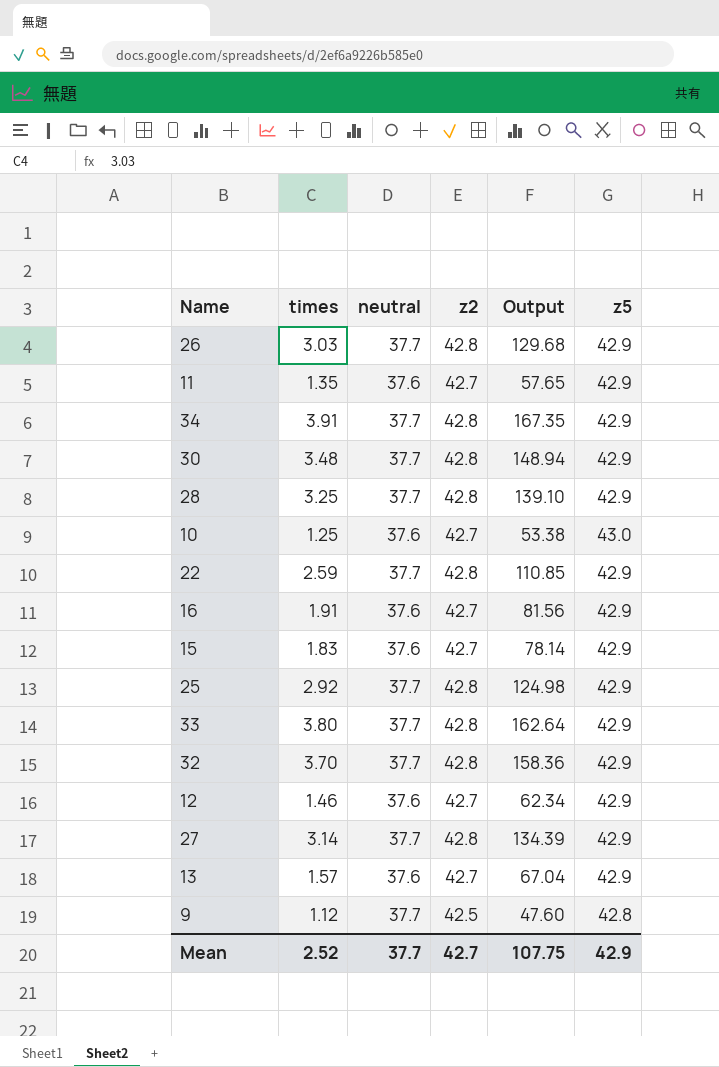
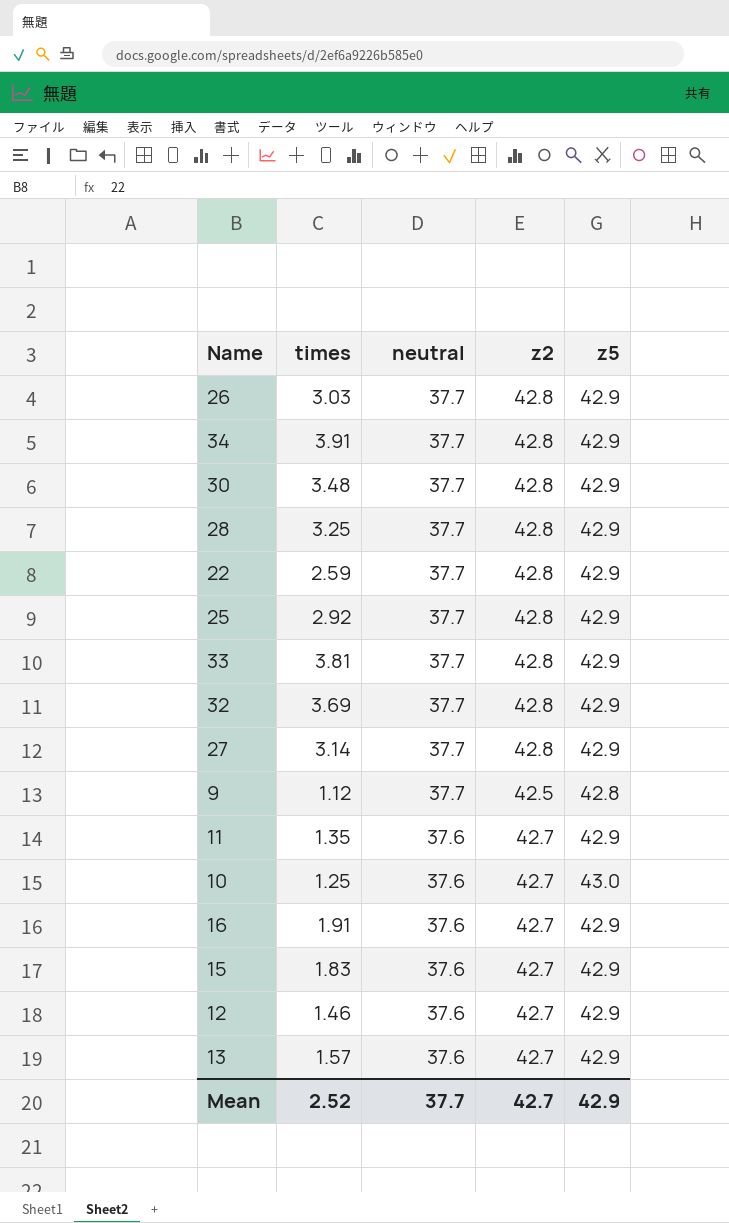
row order: none -> neutral descending
column Output | formula: [times] * [z2] -> none
33 | times: 3.80 -> 3.81
32 | times: 3.70 -> 3.69

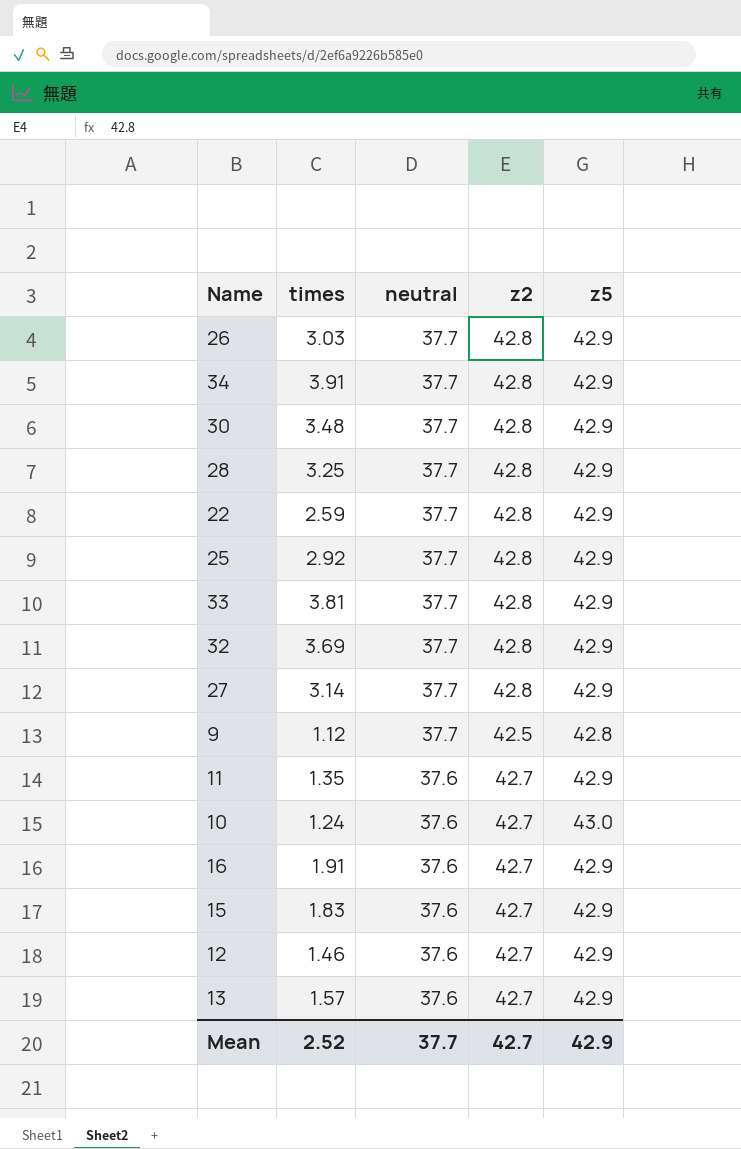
10 | times: 1.25 -> 1.24

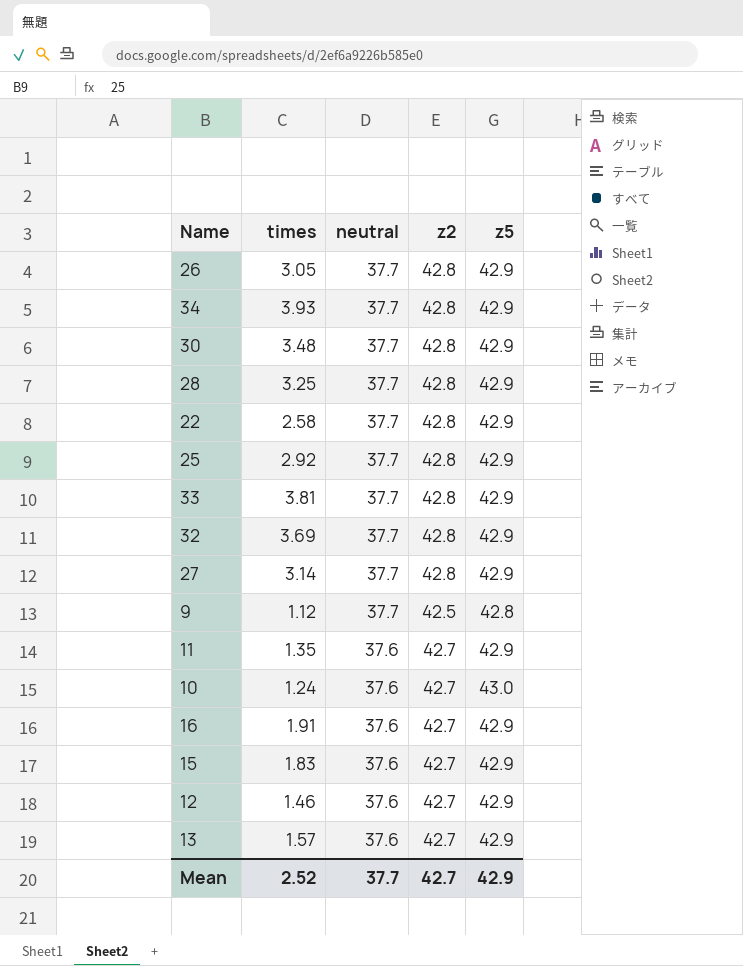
26 | times: 3.03 -> 3.05
34 | times: 3.91 -> 3.93
22 | times: 2.59 -> 2.58

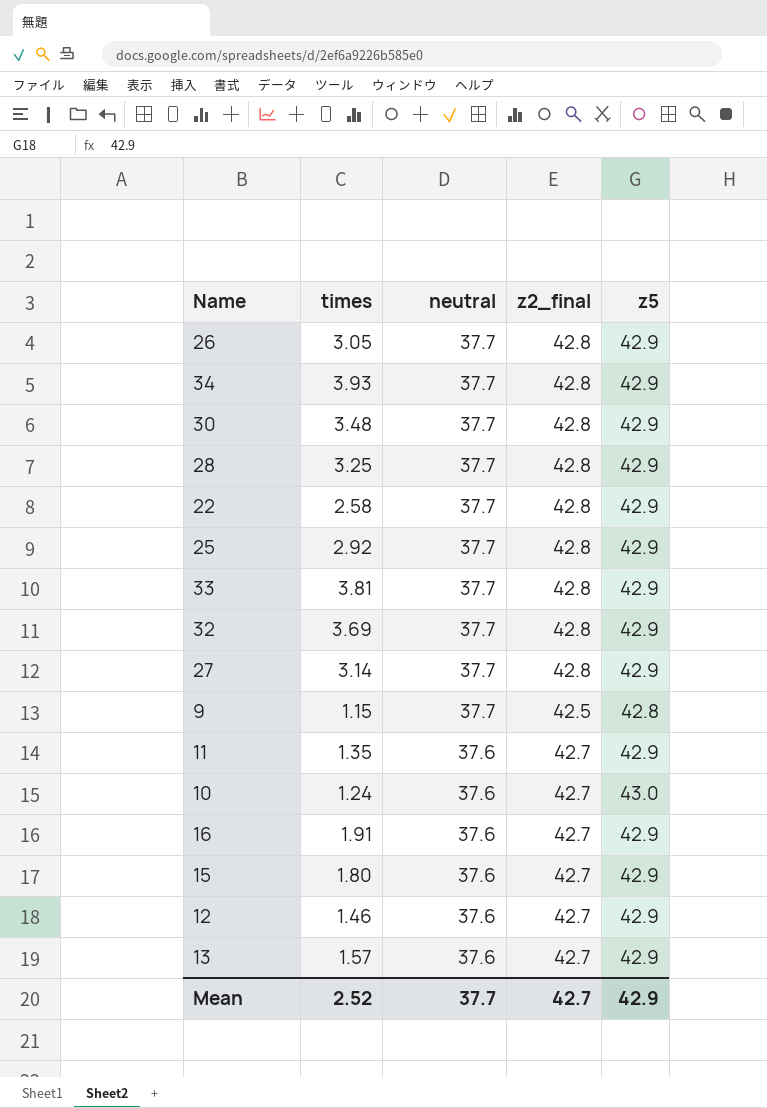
column name: z2 -> z2_final
9 | times: 1.12 -> 1.15
15 | times: 1.83 -> 1.80

